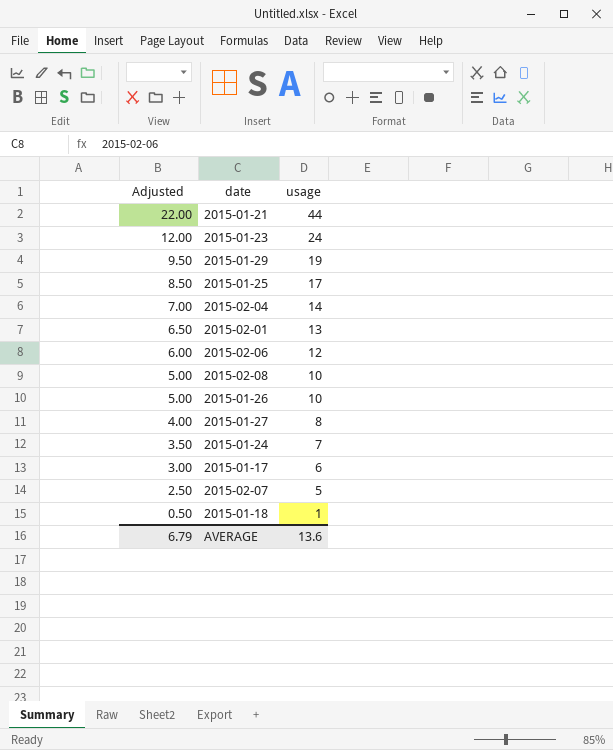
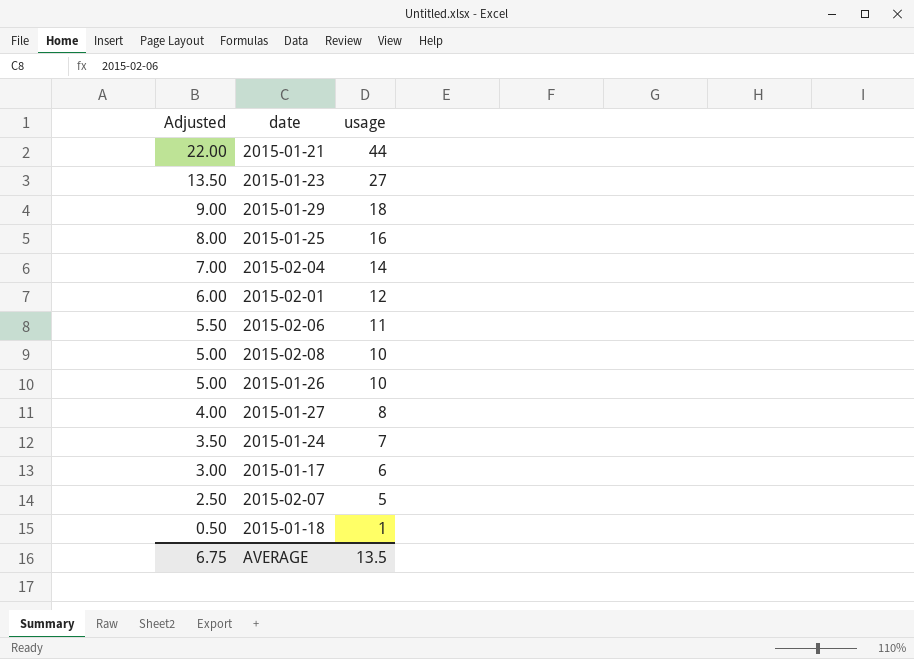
2015-01-23 | Adjusted: 12.00 -> 13.50
2015-01-23 | usage: 24 -> 27
2015-01-29 | Adjusted: 9.50 -> 9.00
2015-01-29 | usage: 19 -> 18
2015-01-25 | Adjusted: 8.50 -> 8.00
2015-01-25 | usage: 17 -> 16
2015-02-01 | Adjusted: 6.50 -> 6.00
2015-02-01 | usage: 13 -> 12
2015-02-06 | Adjusted: 6.00 -> 5.50
2015-02-06 | usage: 12 -> 11
AVERAGE | Adjusted: 6.79 -> 6.75
AVERAGE | usage: 13.6 -> 13.5

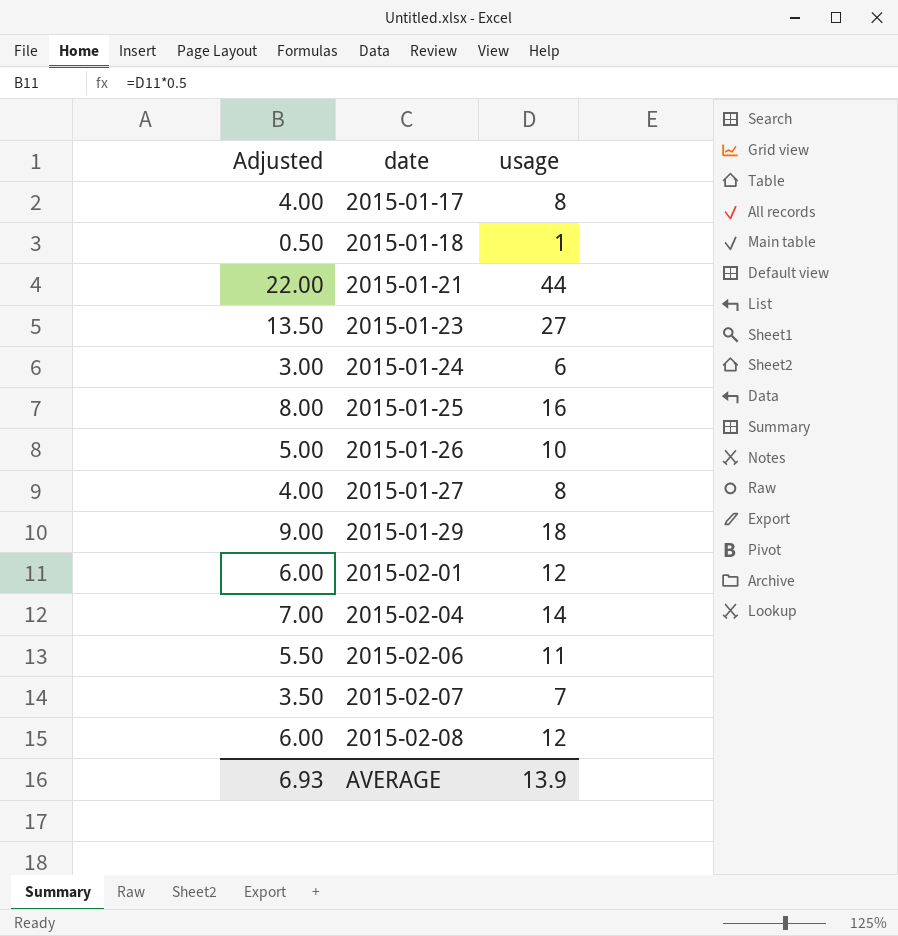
row order: Adjusted descending -> date ascending
2015-01-17 | Adjusted: 3.00 -> 4.00
2015-01-17 | usage: 6 -> 8
2015-01-24 | Adjusted: 3.50 -> 3.00
2015-01-24 | usage: 7 -> 6
2015-02-07 | Adjusted: 2.50 -> 3.50
2015-02-07 | usage: 5 -> 7
2015-02-08 | Adjusted: 5.00 -> 6.00
2015-02-08 | usage: 10 -> 12
AVERAGE | Adjusted: 6.75 -> 6.93
AVERAGE | usage: 13.5 -> 13.9

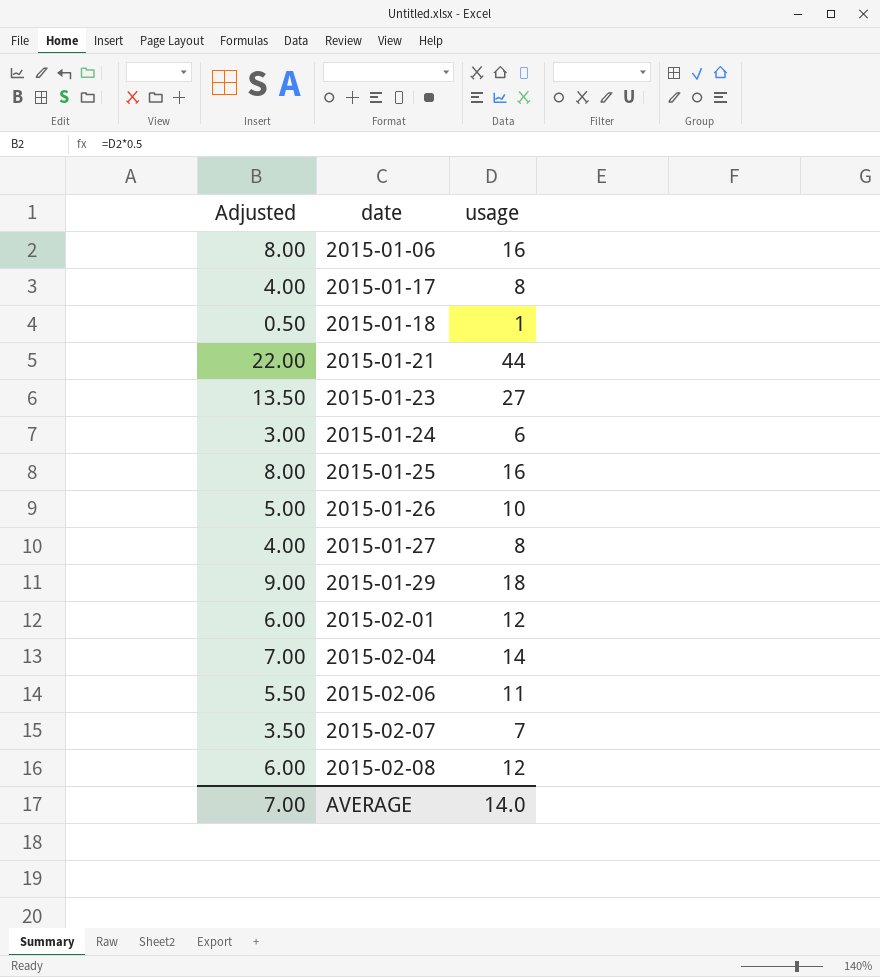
row 2015-01-06: none -> 8.00 | 16
AVERAGE | Adjusted: 6.93 -> 7.00
AVERAGE | usage: 13.9 -> 14.0

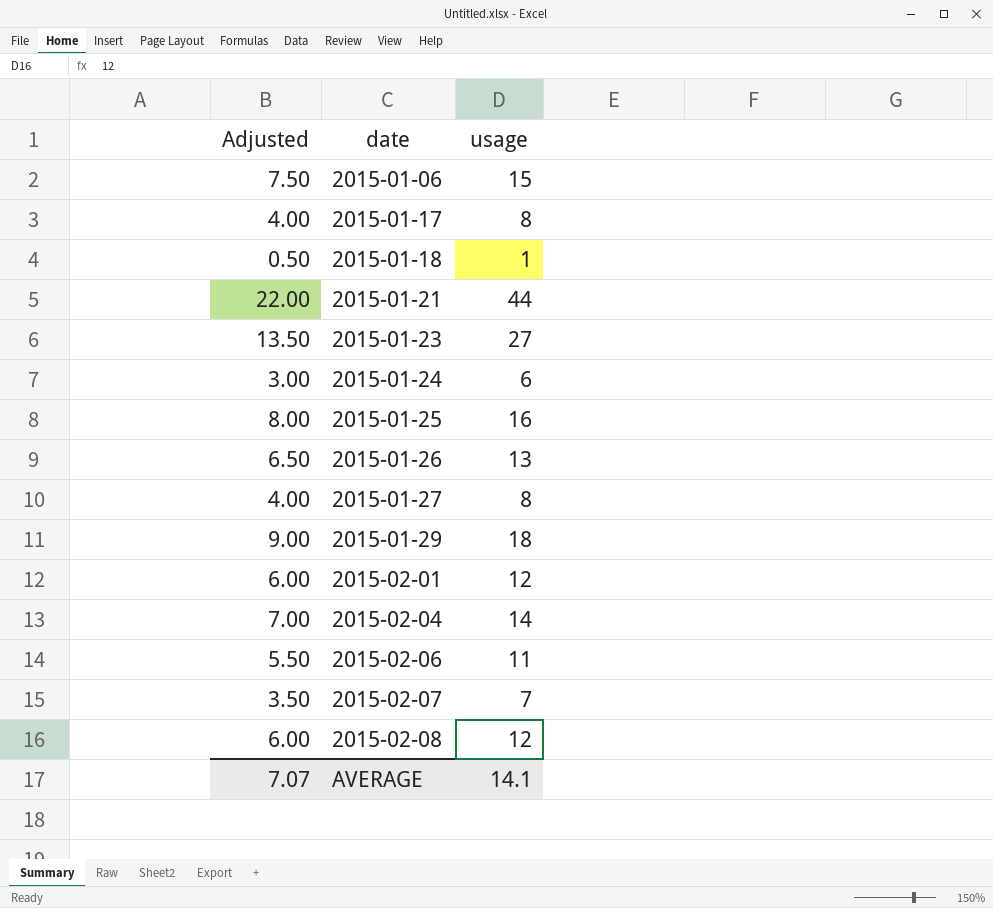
2015-01-06 | Adjusted: 8.00 -> 7.50
2015-01-06 | usage: 16 -> 15
2015-01-26 | Adjusted: 5.00 -> 6.50
2015-01-26 | usage: 10 -> 13
AVERAGE | Adjusted: 7.00 -> 7.07
AVERAGE | usage: 14.0 -> 14.1

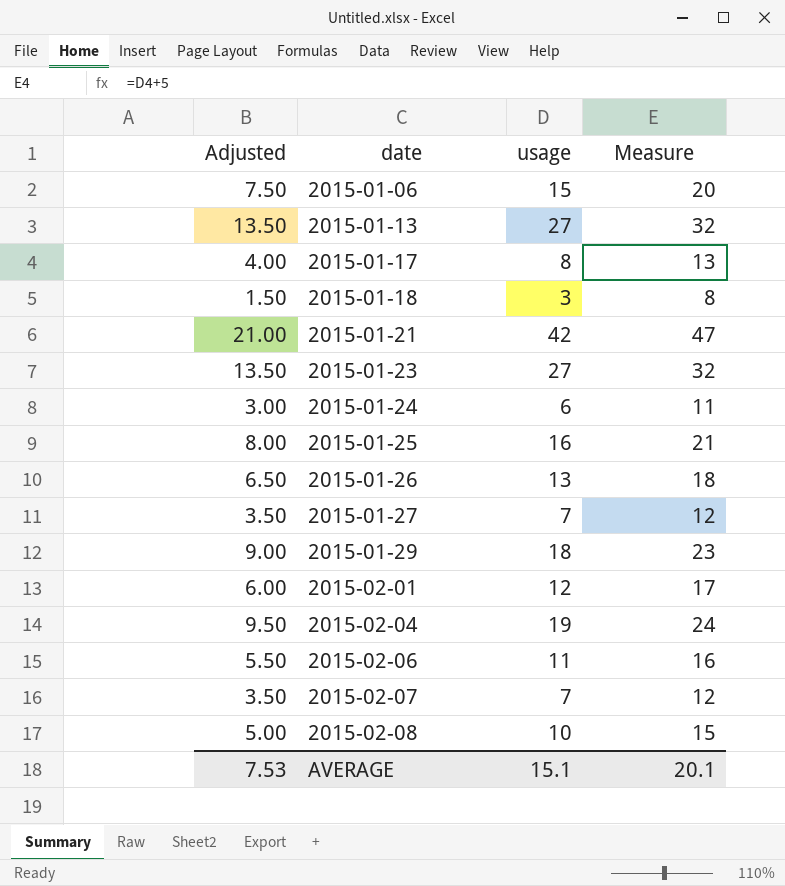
column Measure | formula: none -> [usage] + 5
row 2015-01-13: none -> 13.50 | 27 | 32
2015-01-18 | Adjusted: 0.50 -> 1.50
2015-01-18 | usage: 1 -> 3
2015-01-21 | Adjusted: 22.00 -> 21.00
2015-01-21 | usage: 44 -> 42
2015-01-27 | Adjusted: 4.00 -> 3.50
2015-01-27 | usage: 8 -> 7
2015-02-04 | Adjusted: 7.00 -> 9.50
2015-02-04 | usage: 14 -> 19
2015-02-08 | Adjusted: 6.00 -> 5.00
2015-02-08 | usage: 12 -> 10
AVERAGE | Adjusted: 7.07 -> 7.53
AVERAGE | usage: 14.1 -> 15.1

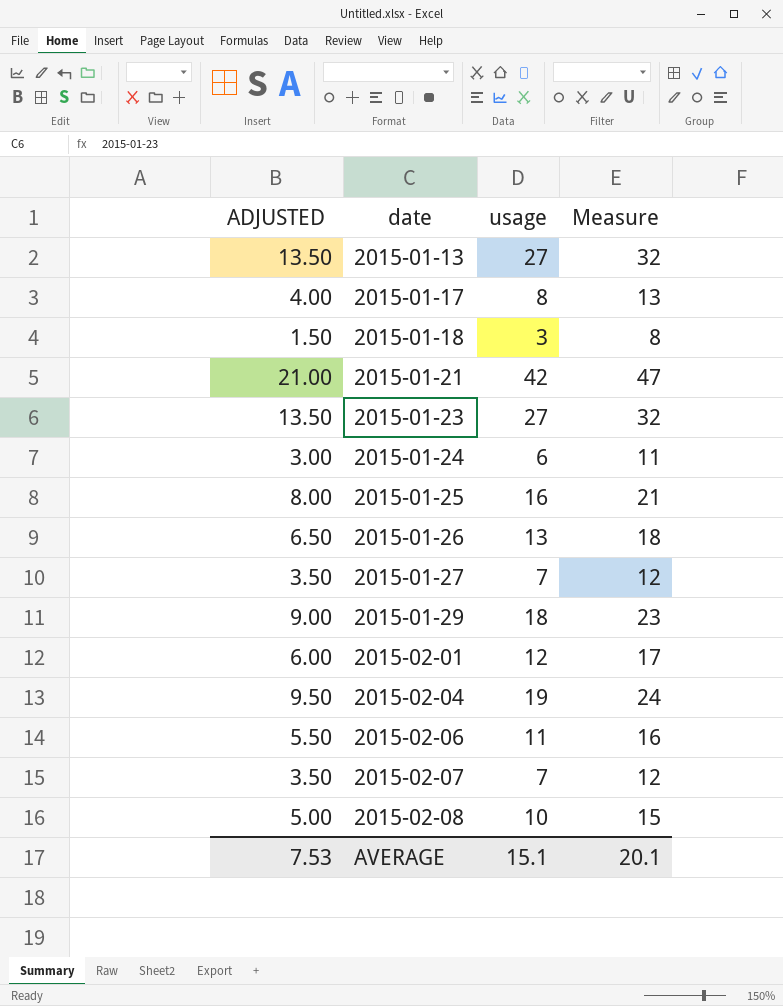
column name: Adjusted -> ADJUSTED
row 2015-01-06: 7.50 | 15 | 20 -> none

